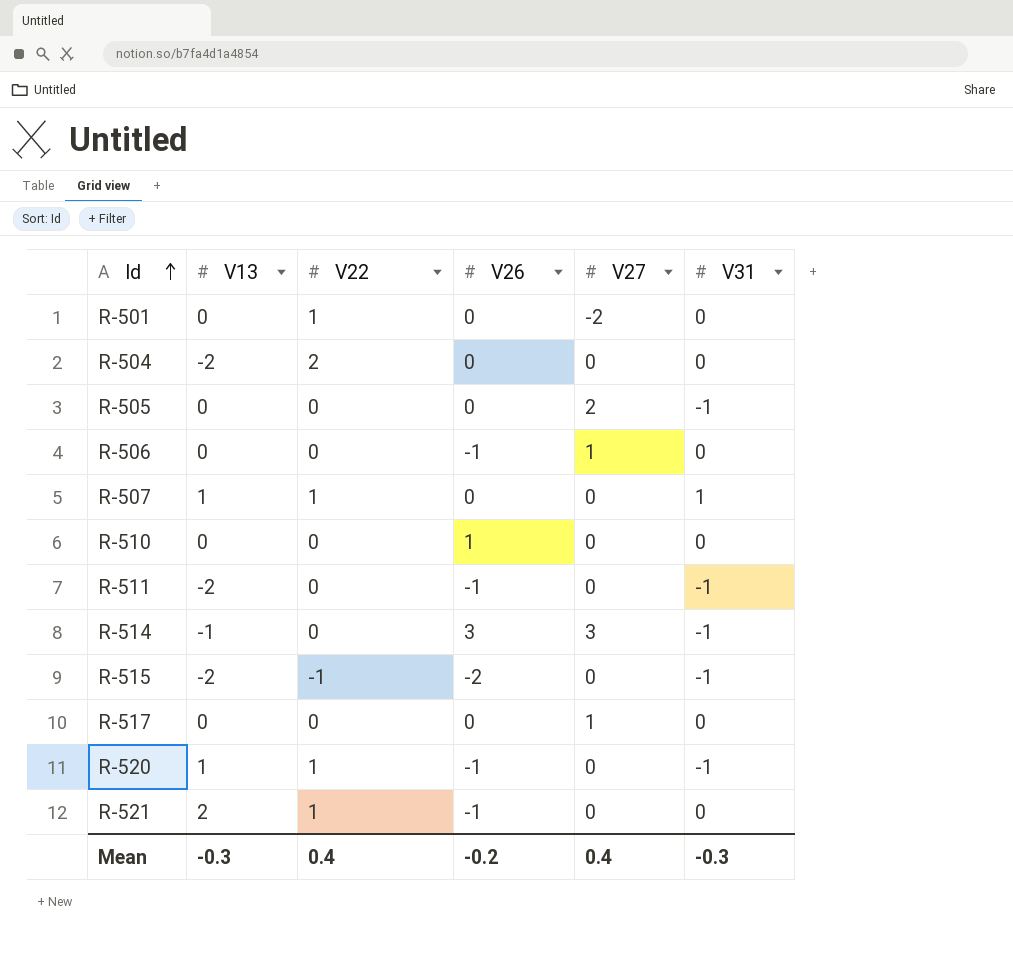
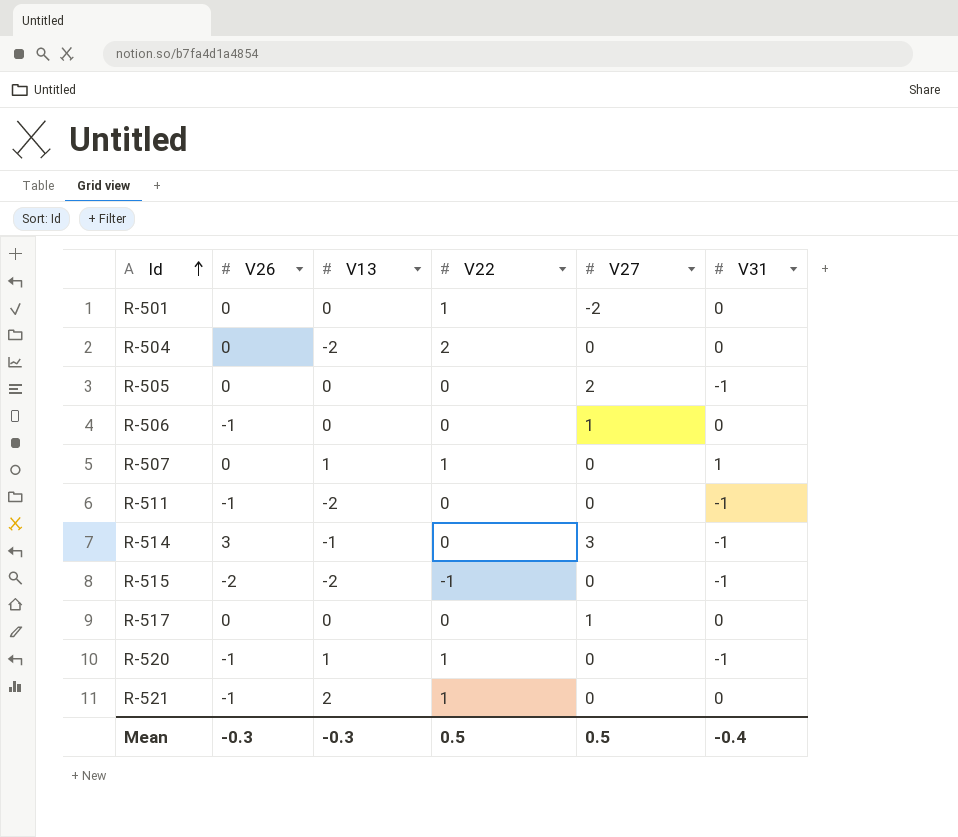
column V26 | position: 4 -> 2
row R-510: 0 | 0 | 1 | 0 | 0 -> none
Mean | V26: -0.2 -> -0.3
Mean | V22: 0.4 -> 0.5
Mean | V27: 0.4 -> 0.5
Mean | V31: -0.3 -> -0.4

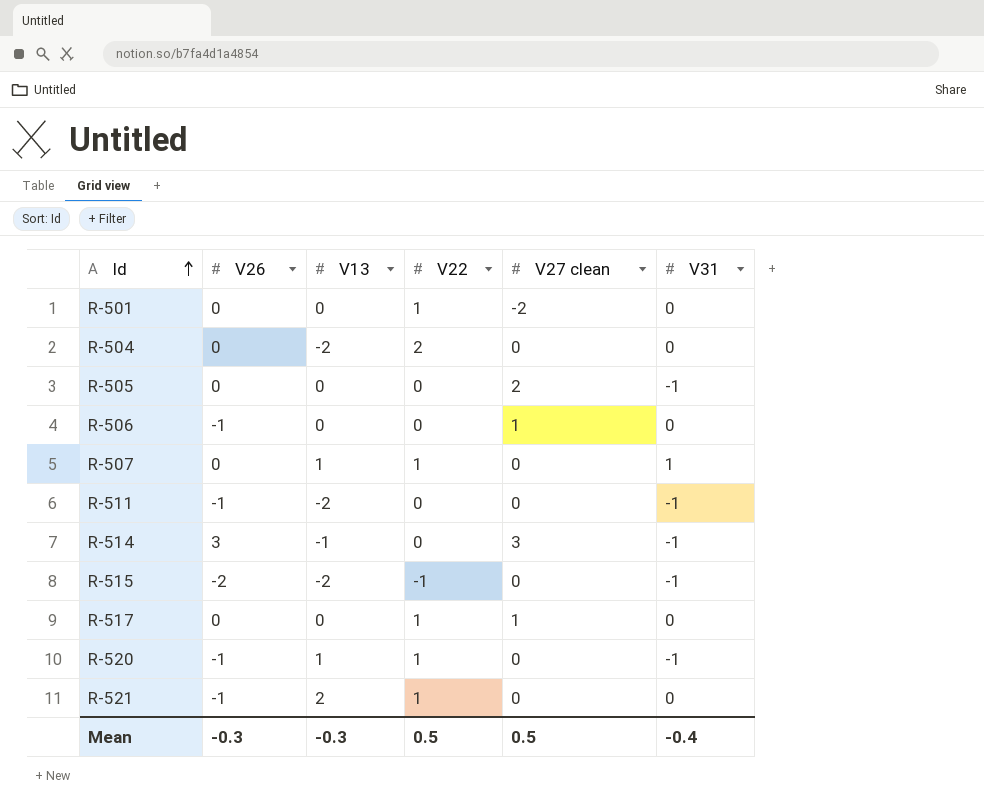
column name: V27 -> V27 clean
R-517 | V22: 0 -> 1

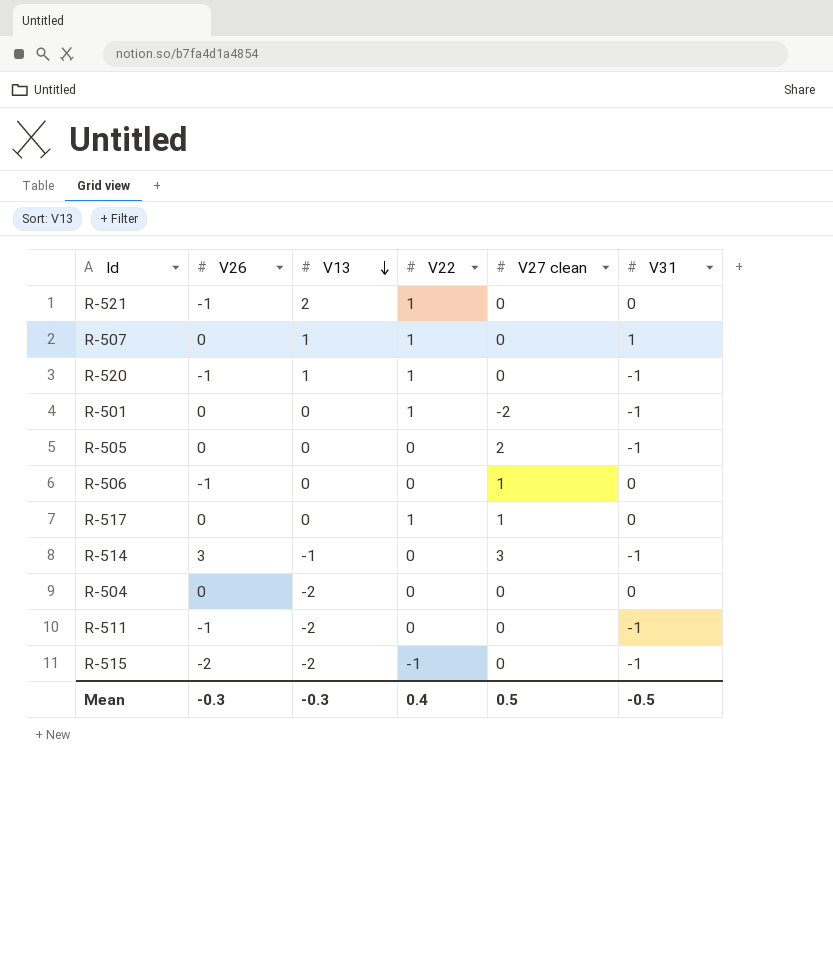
row order: Id ascending -> V13 descending
R-501 | V31: 0 -> -1
R-504 | V22: 2 -> 0
Mean | V22: 0.5 -> 0.4
Mean | V31: -0.4 -> -0.5

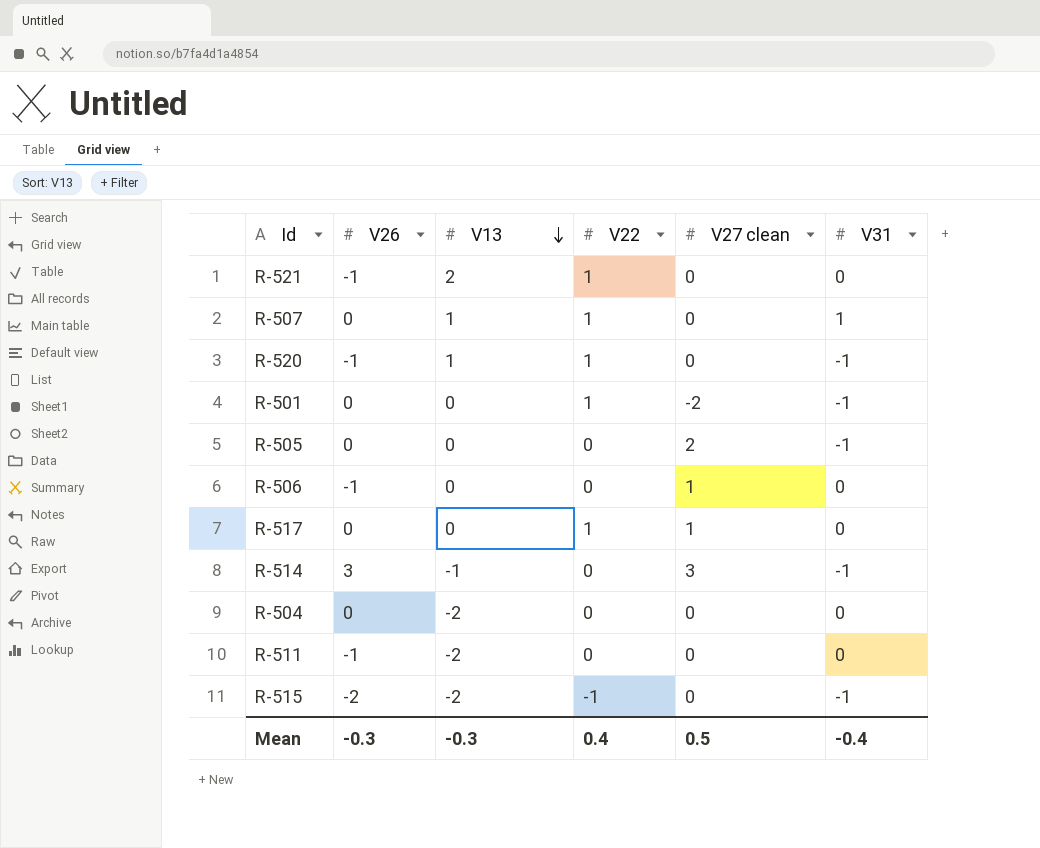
R-511 | V31: -1 -> 0
Mean | V31: -0.5 -> -0.4

